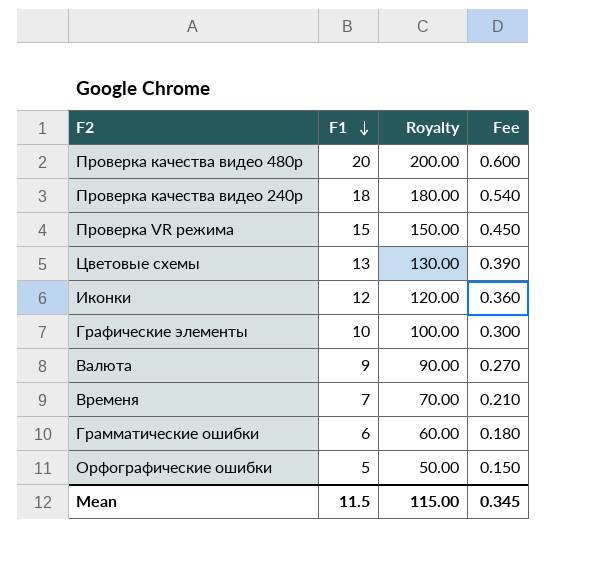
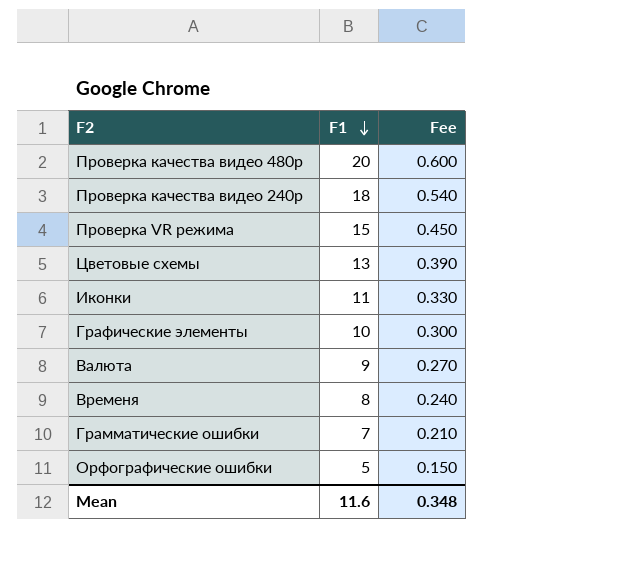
column Royalty | formula: [F1] * 10 -> none
Иконки | F1: 12 -> 11
Иконки | Fee: 0.360 -> 0.330
Временя | F1: 7 -> 8
Временя | Fee: 0.210 -> 0.240
Грамматические ошибки | F1: 6 -> 7
Грамматические ошибки | Fee: 0.180 -> 0.210
Mean | F1: 11.5 -> 11.6
Mean | Fee: 0.345 -> 0.348

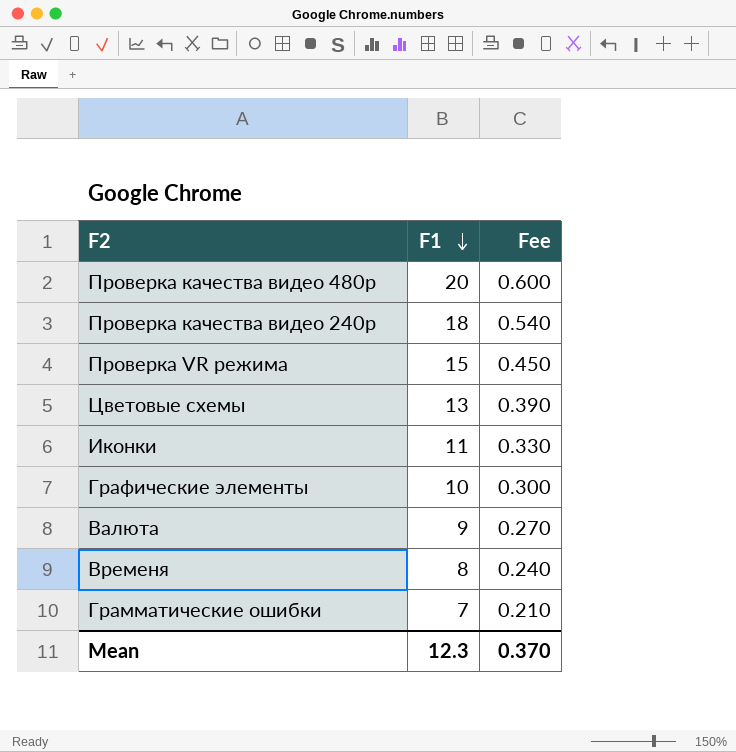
row Орфографические ошибки: 5 | 0.150 -> none
Mean | F1: 11.6 -> 12.3
Mean | Fee: 0.348 -> 0.370

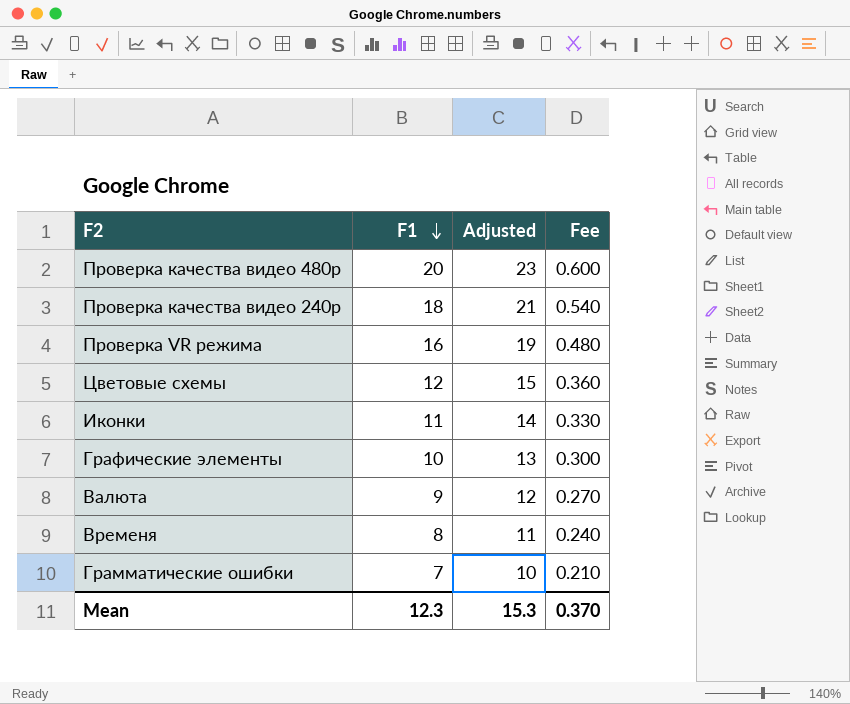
column Adjusted | formula: none -> [F1] + 3
Проверка VR режима | F1: 15 -> 16
Проверка VR режима | Fee: 0.450 -> 0.480
Цветовые схемы | F1: 13 -> 12
Цветовые схемы | Fee: 0.390 -> 0.360

